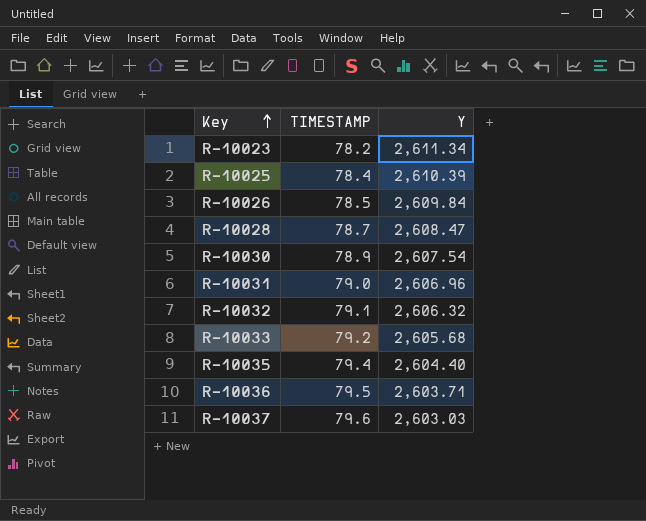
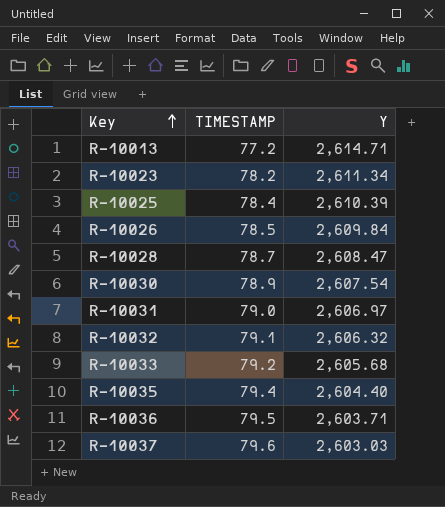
row R-10013: none -> 77.2 | 2,614.71
R-10031 | Y: 2,606.96 -> 2,606.97

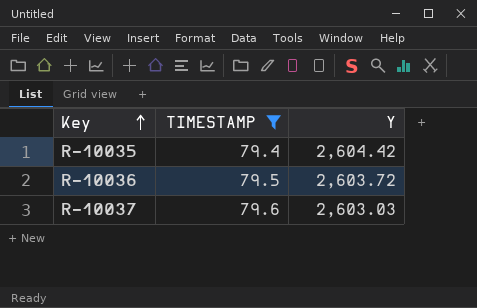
filter: none -> TIMESTAMP >= 79.4
R-10035 | Y: 2,604.40 -> 2,604.42
R-10036 | Y: 2,603.71 -> 2,603.72

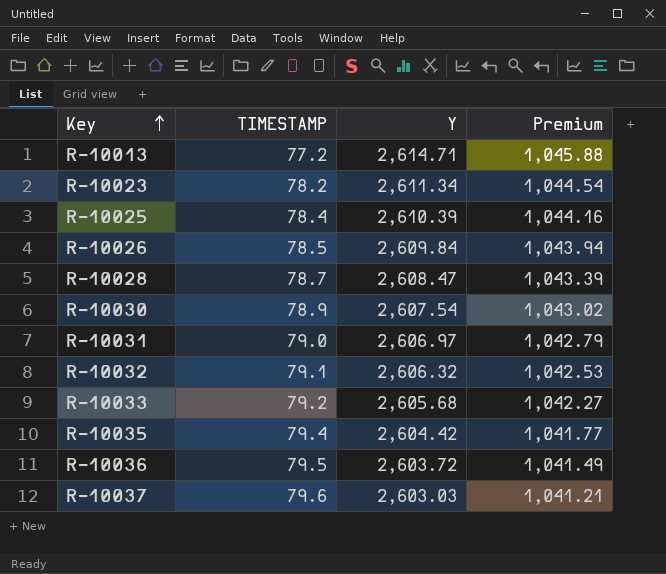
filter: TIMESTAMP >= 79.4 -> none
column Premium | formula: none -> [Y] * 0.4

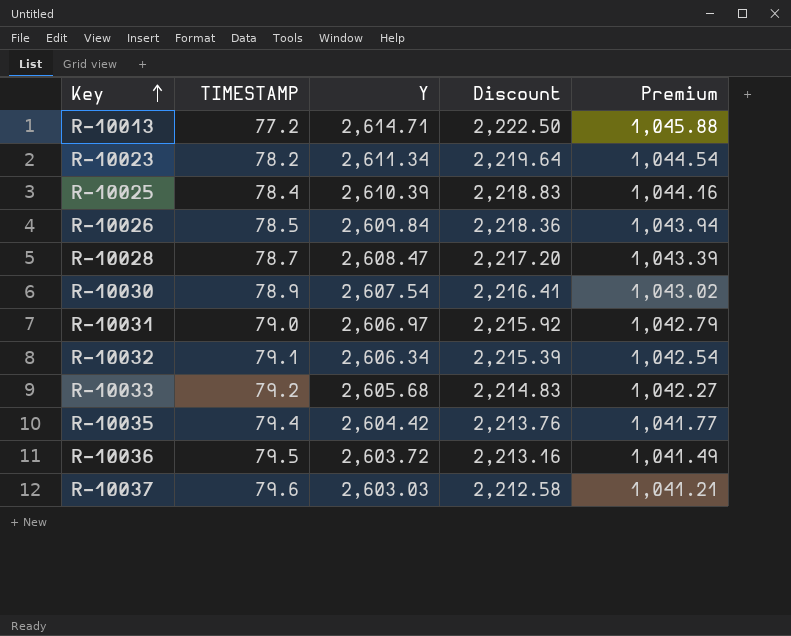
column Discount | formula: none -> [Y] * 0.85
R-10032 | Y: 2,606.32 -> 2,606.34
R-10032 | Premium: 1,042.53 -> 1,042.54

